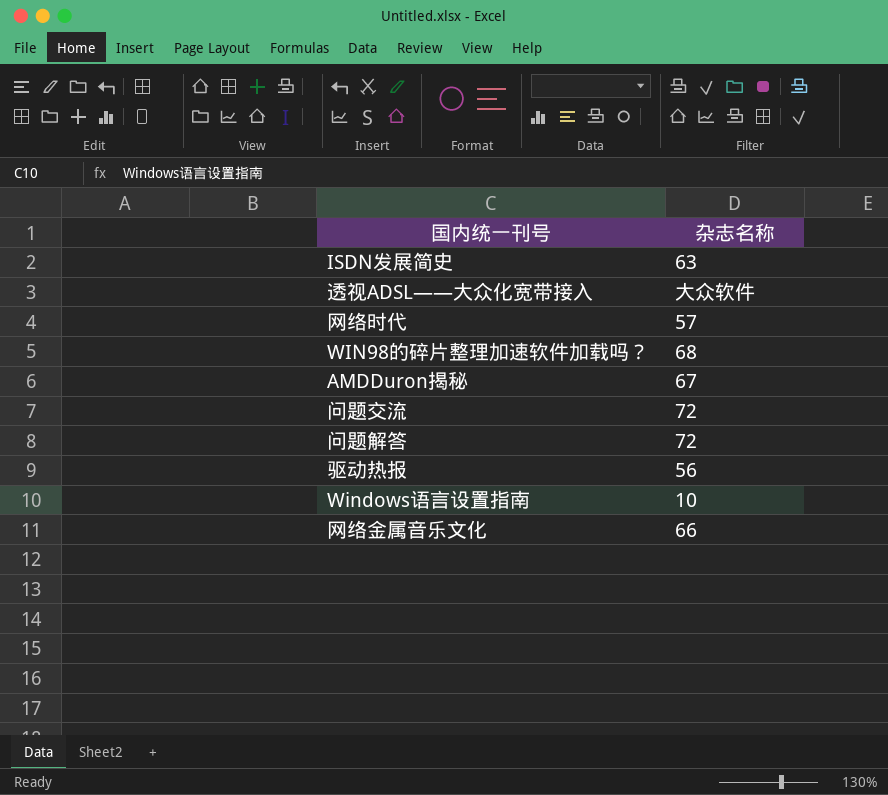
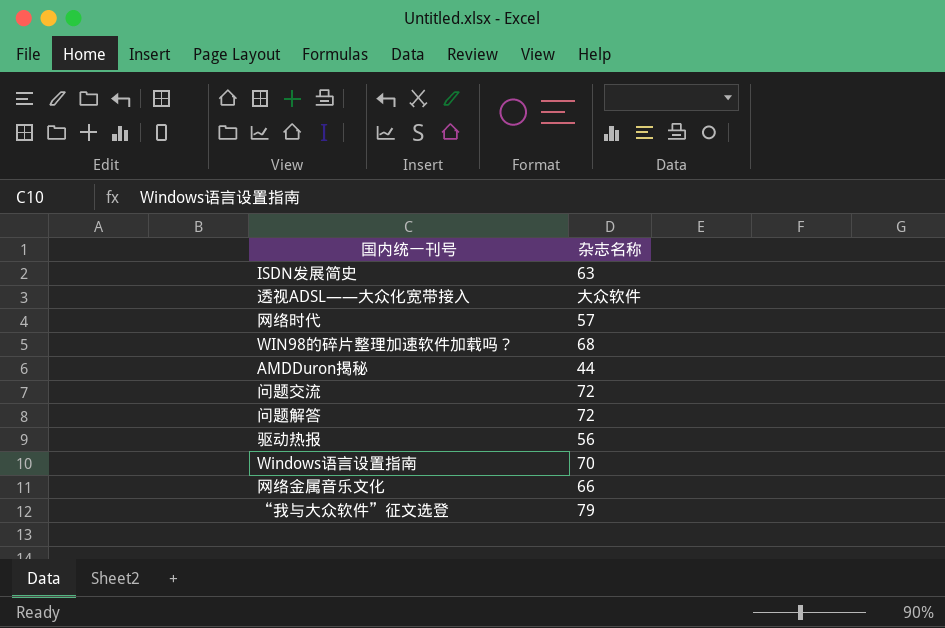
AMDDuron揭秘 | 杂志名称: 67 -> 44
Windows语言设置指南 | 杂志名称: 10 -> 70
row “我与大众软件”征文选登: none -> 79

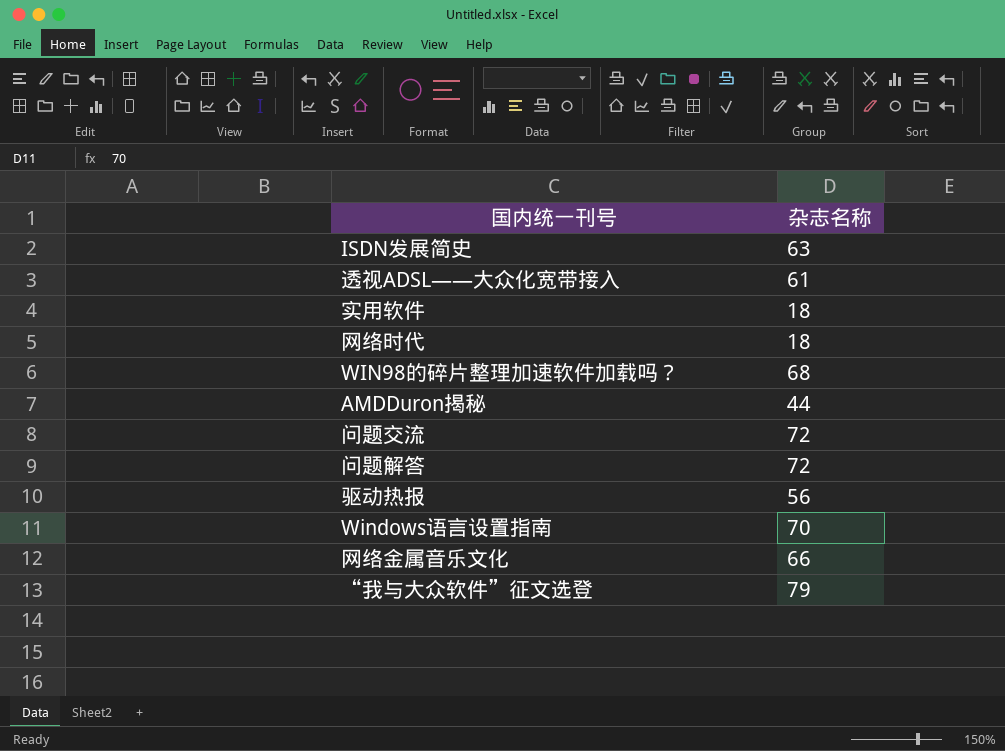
透视ADSL——大众化宽带接入 | 杂志名称: 大众软件 -> 61
row 实用软件: none -> 18
网络时代 | 杂志名称: 57 -> 18

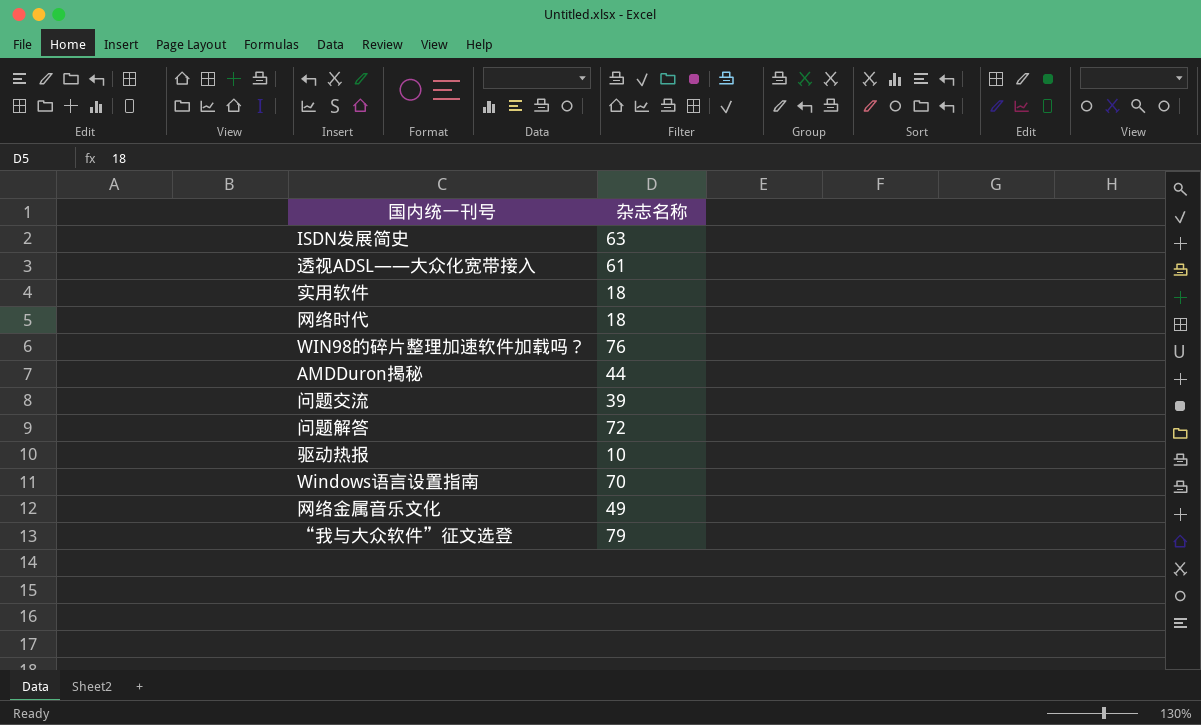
WIN98的碎片整理加速软件加载吗？ | 杂志名称: 68 -> 76
问题交流 | 杂志名称: 72 -> 39
驱动热报 | 杂志名称: 56 -> 10
网络金属音乐文化 | 杂志名称: 66 -> 49

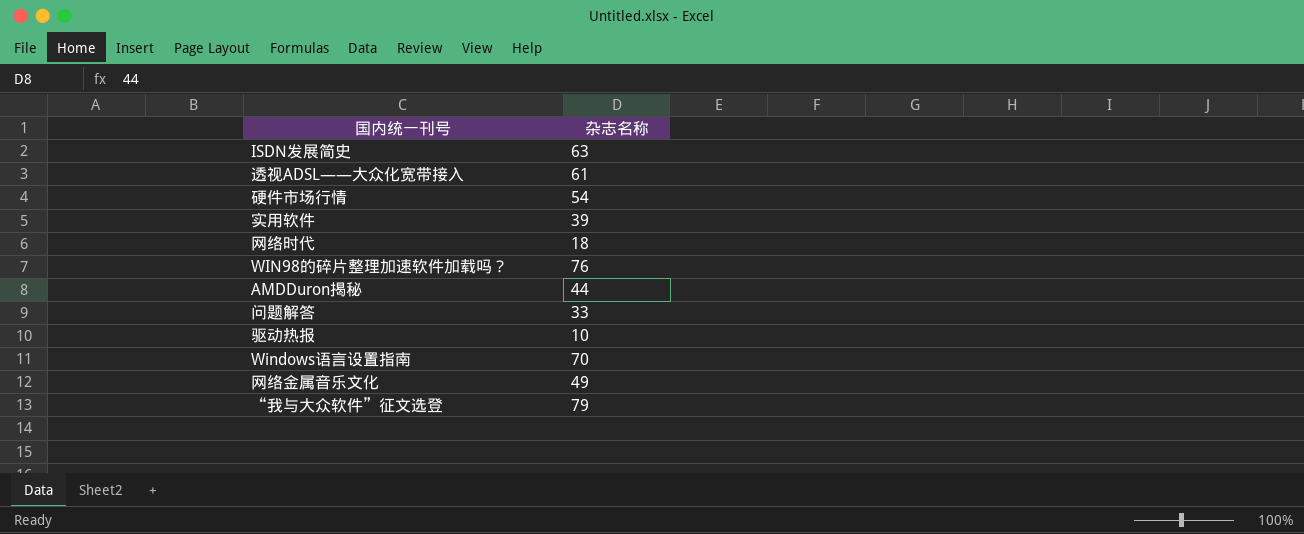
row 问题交流: 39 -> none
row 硬件市场行情: none -> 54
实用软件 | 杂志名称: 18 -> 39
问题解答 | 杂志名称: 72 -> 33

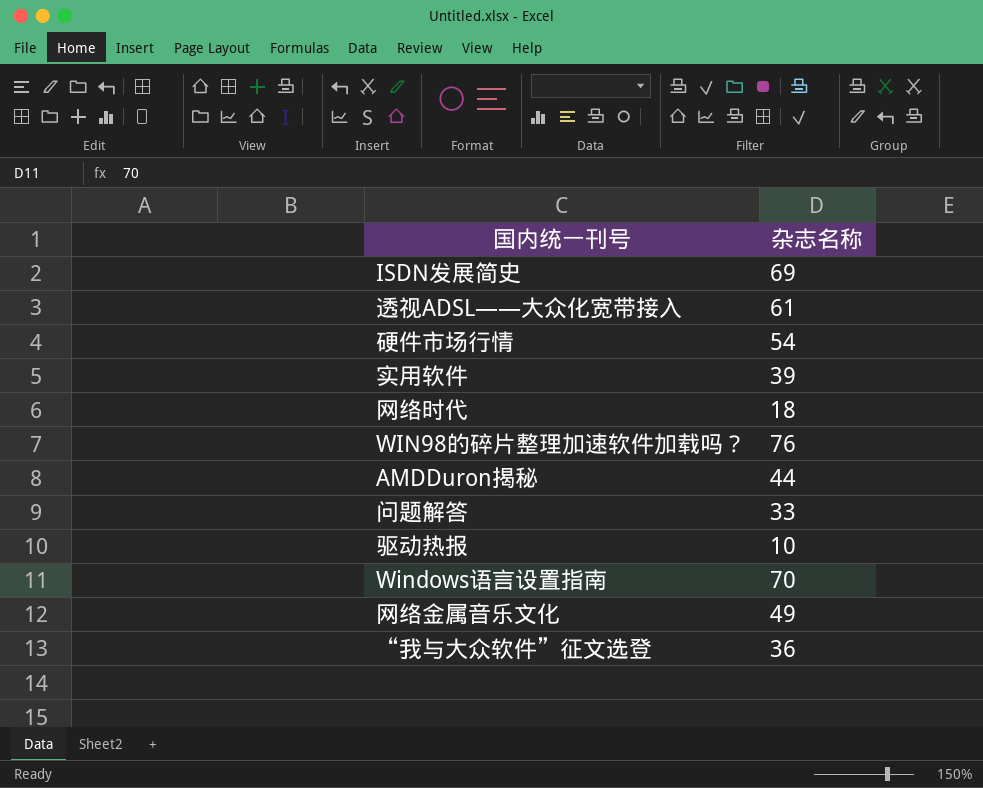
ISDN发展简史 | 杂志名称: 63 -> 69
“我与大众软件”征文选登 | 杂志名称: 79 -> 36

